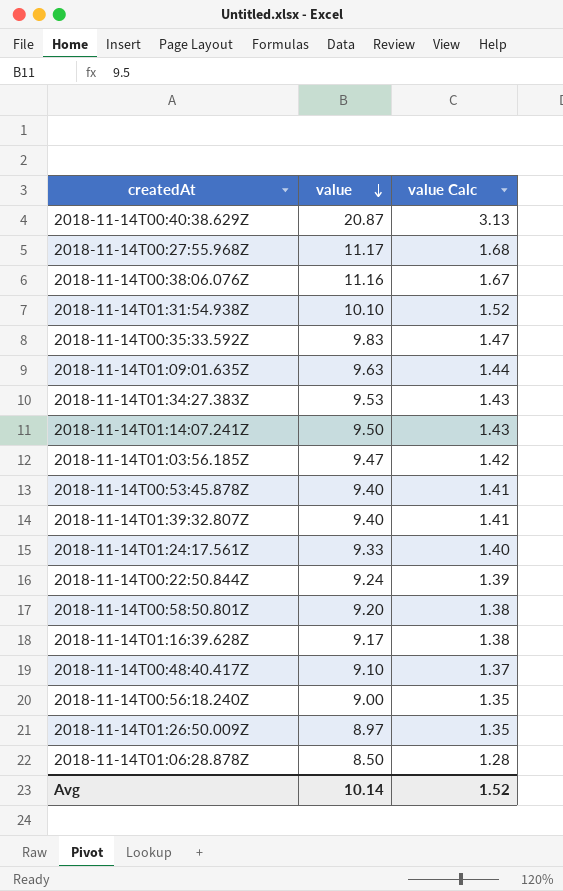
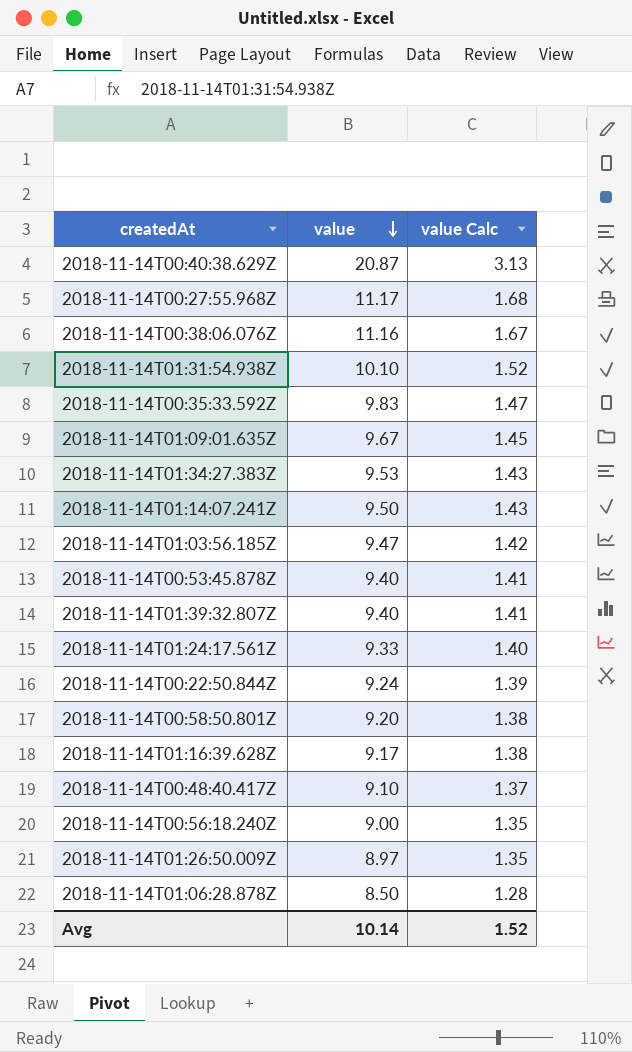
2018-11-14T01:09:01.635Z | value: 9.63 -> 9.67
2018-11-14T01:09:01.635Z | value Calc: 1.44 -> 1.45

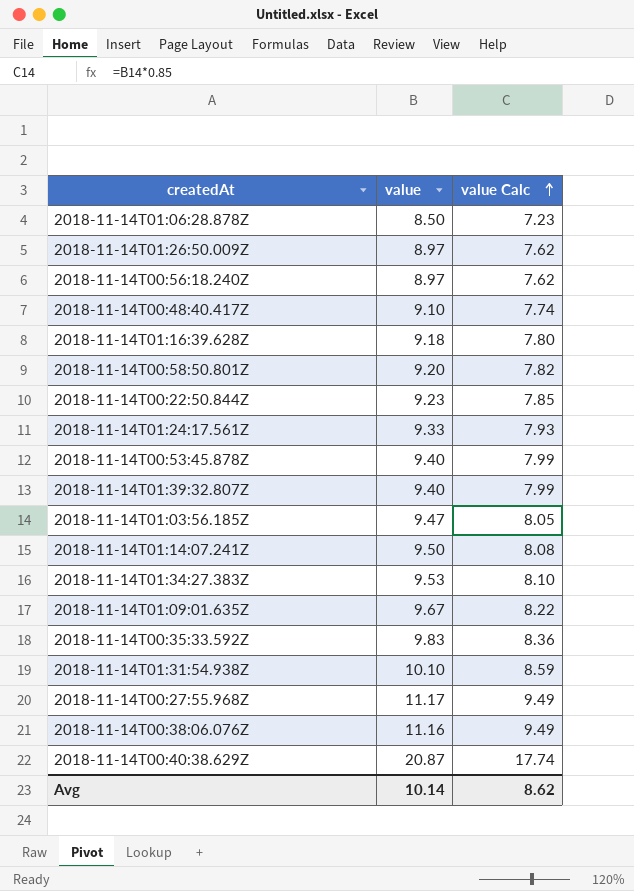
row order: value descending -> value Calc ascending
column value Calc | formula: [value] * 0.15 -> [value] * 0.85
2018-11-14T00:56:18.240Z | value: 9.00 -> 8.97
2018-11-14T01:16:39.628Z | value: 9.17 -> 9.18
2018-11-14T00:22:50.844Z | value: 9.24 -> 9.23
Avg | value Calc: 1.52 -> 8.62

